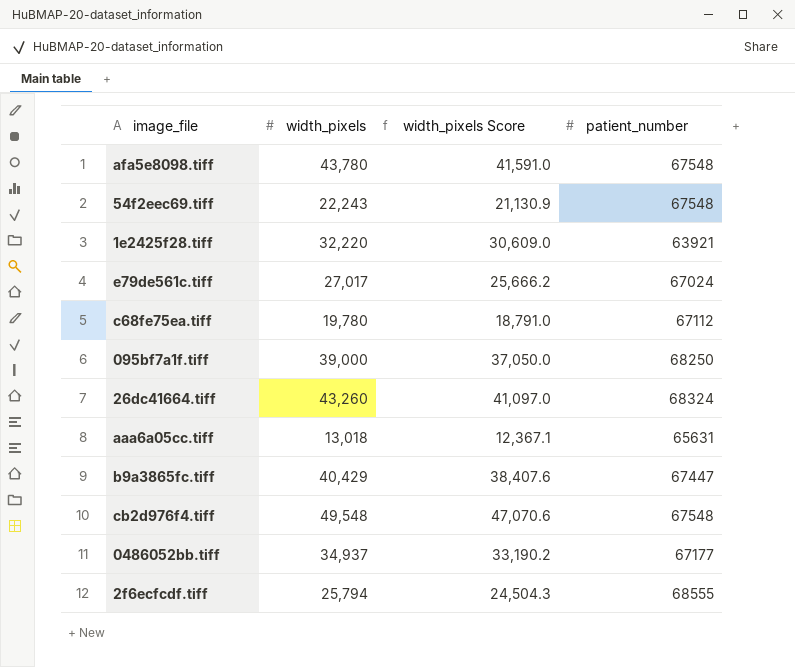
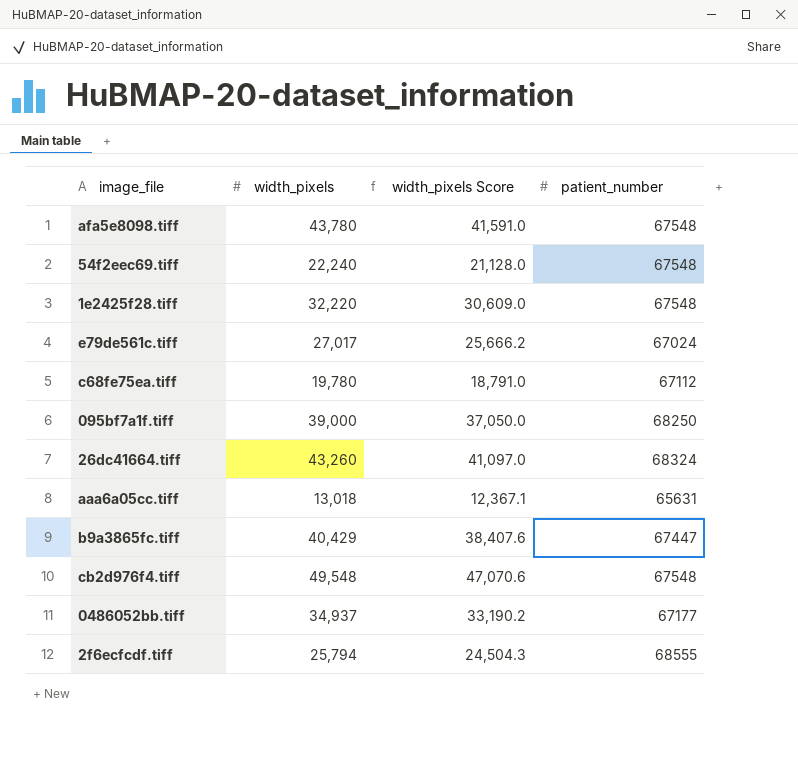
54f2eec69.tiff | width_pixels: 22,243 -> 22,240
54f2eec69.tiff | width_pixels Score: 21,130.9 -> 21,128.0
1e2425f28.tiff | patient_number: 63921 -> 67548

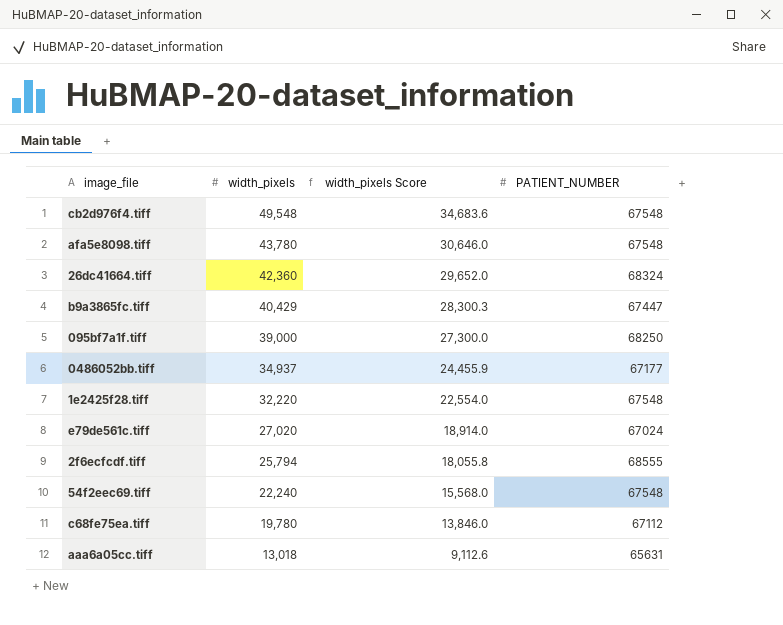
row order: none -> width_pixels descending
column width_pixels Score | formula: [width_pixels] * 0.95 -> [width_pixels] * 0.7
column name: patient_number -> PATIENT_NUMBER
26dc41664.tiff | width_pixels: 43,260 -> 42,360
e79de561c.tiff | width_pixels: 27,017 -> 27,020

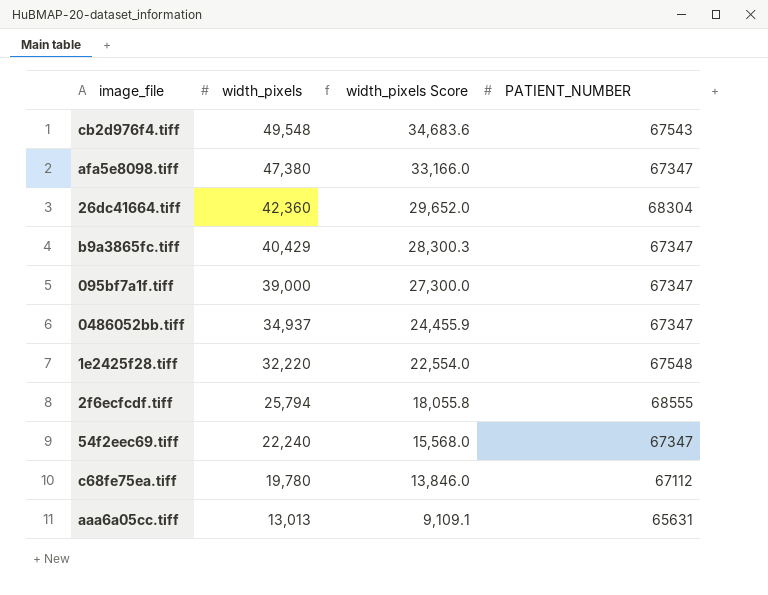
row e79de561c.tiff: 27,020 | 18,914.0 | 67024 -> none
cb2d976f4.tiff | PATIENT_NUMBER: 67548 -> 67543
afa5e8098.tiff | width_pixels: 43,780 -> 47,380
afa5e8098.tiff | width_pixels Score: 30,646.0 -> 33,166.0
afa5e8098.tiff | PATIENT_NUMBER: 67548 -> 67347
26dc41664.tiff | PATIENT_NUMBER: 68324 -> 68304
b9a3865fc.tiff | PATIENT_NUMBER: 67447 -> 67347
095bf7a1f.tiff | PATIENT_NUMBER: 68250 -> 67347
0486052bb.tiff | PATIENT_NUMBER: 67177 -> 67347
54f2eec69.tiff | PATIENT_NUMBER: 67548 -> 67347
aaa6a05cc.tiff | width_pixels: 13,018 -> 13,013
aaa6a05cc.tiff | width_pixels Score: 9,112.6 -> 9,109.1

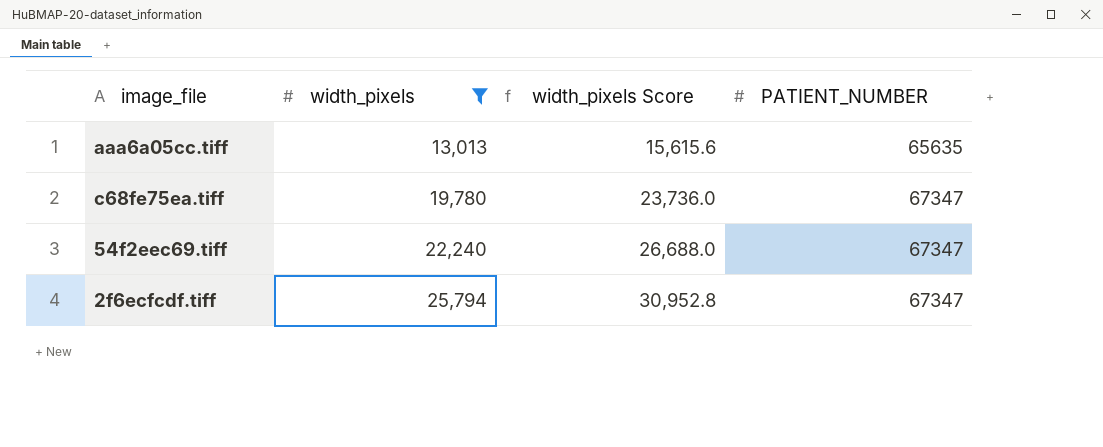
filter: none -> width_pixels <= 25,794
row order: width_pixels descending -> width_pixels ascending
column width_pixels Score | formula: [width_pixels] * 0.7 -> [width_pixels] * 1.2
aaa6a05cc.tiff | PATIENT_NUMBER: 65631 -> 65635
c68fe75ea.tiff | PATIENT_NUMBER: 67112 -> 67347
2f6ecfcdf.tiff | PATIENT_NUMBER: 68555 -> 67347

